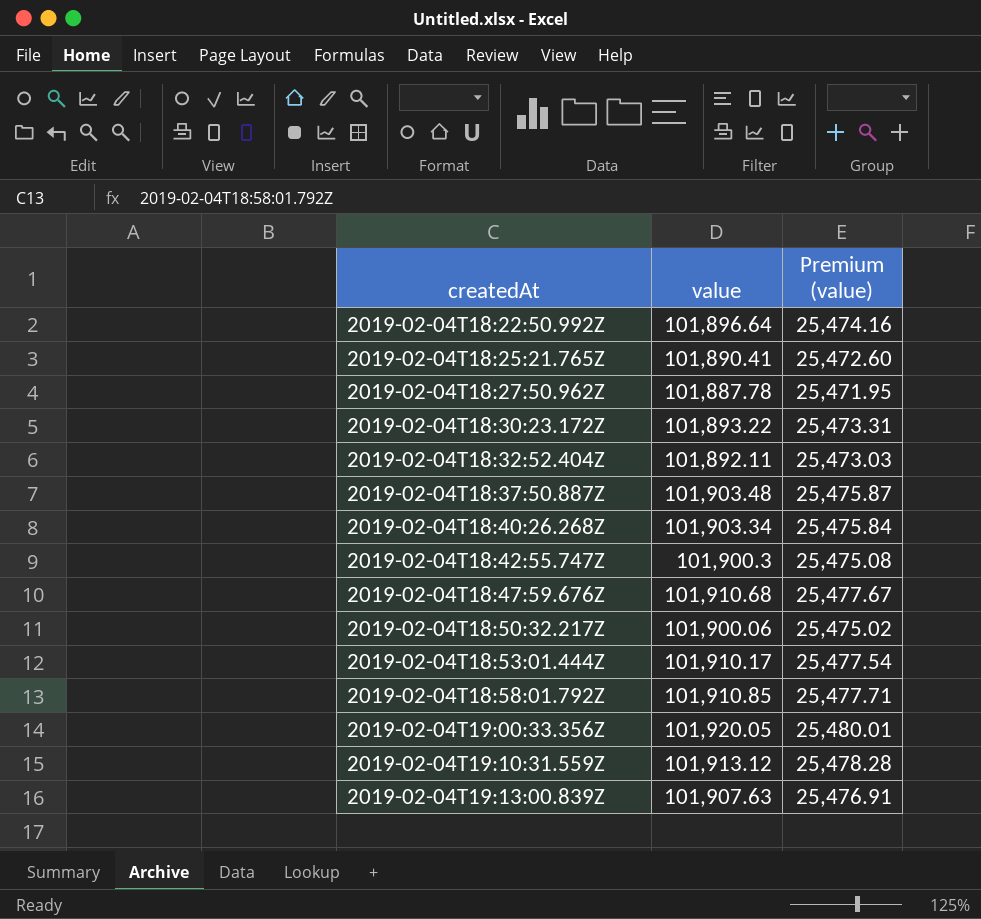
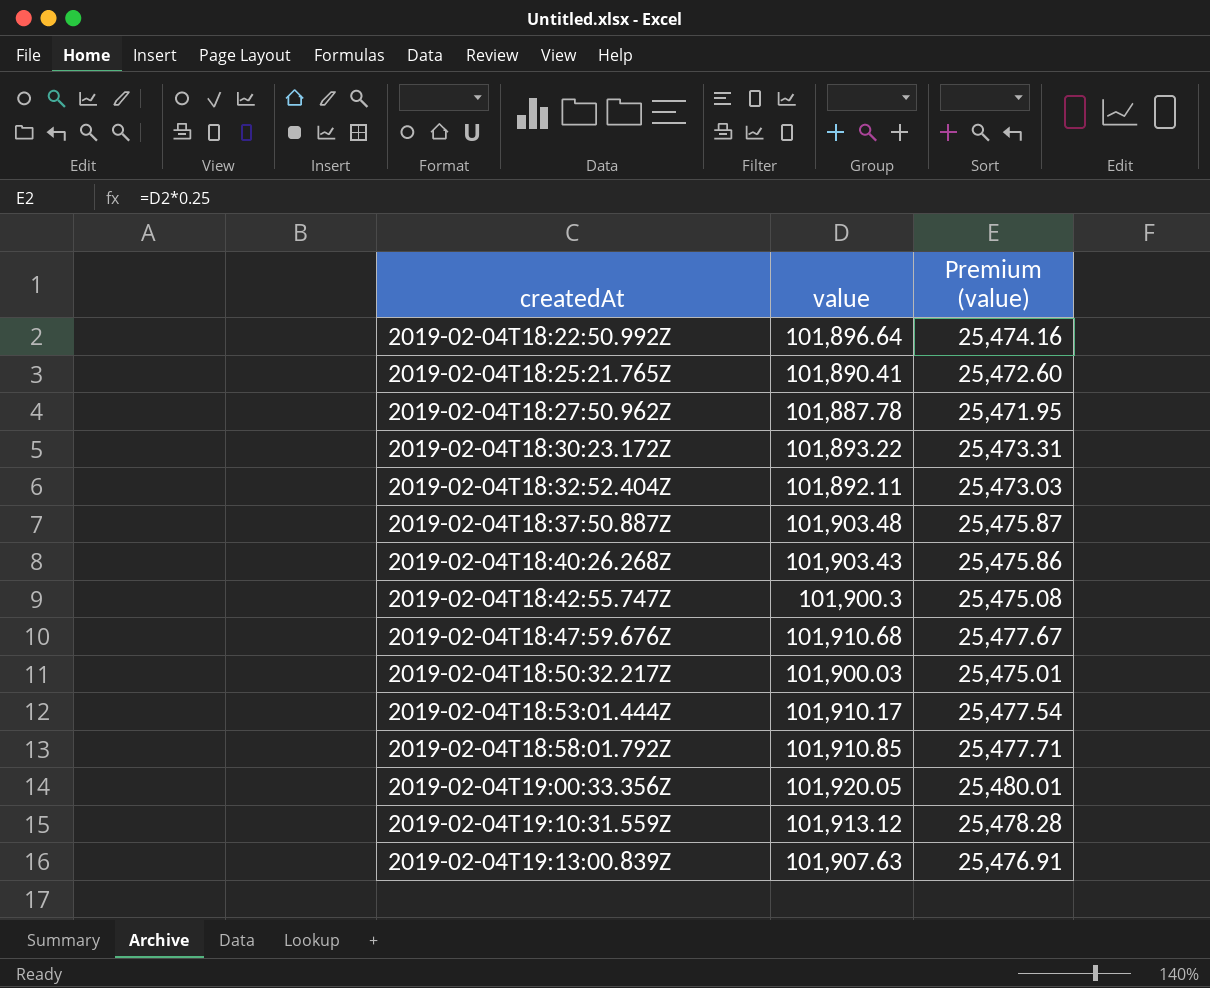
2019-02-04T18:40:26.268Z | value: 101,903.34 -> 101,903.43
2019-02-04T18:40:26.268Z | Premium (value): 25,475.84 -> 25,475.86
2019-02-04T18:50:32.217Z | value: 101,900.06 -> 101,900.03
2019-02-04T18:50:32.217Z | Premium (value): 25,475.02 -> 25,475.01

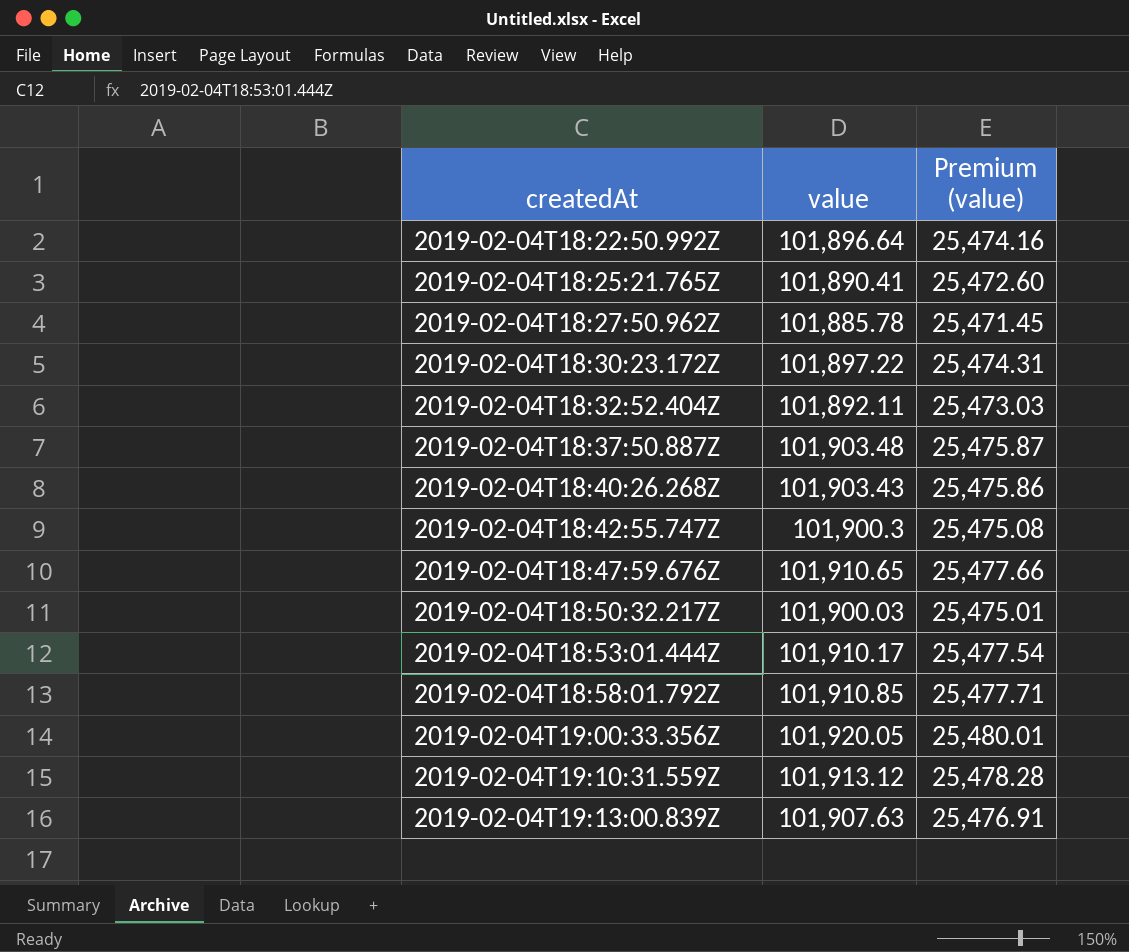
2019-02-04T18:27:50.962Z | value: 101,887.78 -> 101,885.78
2019-02-04T18:27:50.962Z | Premium (value): 25,471.95 -> 25,471.45
2019-02-04T18:30:23.172Z | value: 101,893.22 -> 101,897.22
2019-02-04T18:30:23.172Z | Premium (value): 25,473.31 -> 25,474.31
2019-02-04T18:47:59.676Z | value: 101,910.68 -> 101,910.65
2019-02-04T18:47:59.676Z | Premium (value): 25,477.67 -> 25,477.66

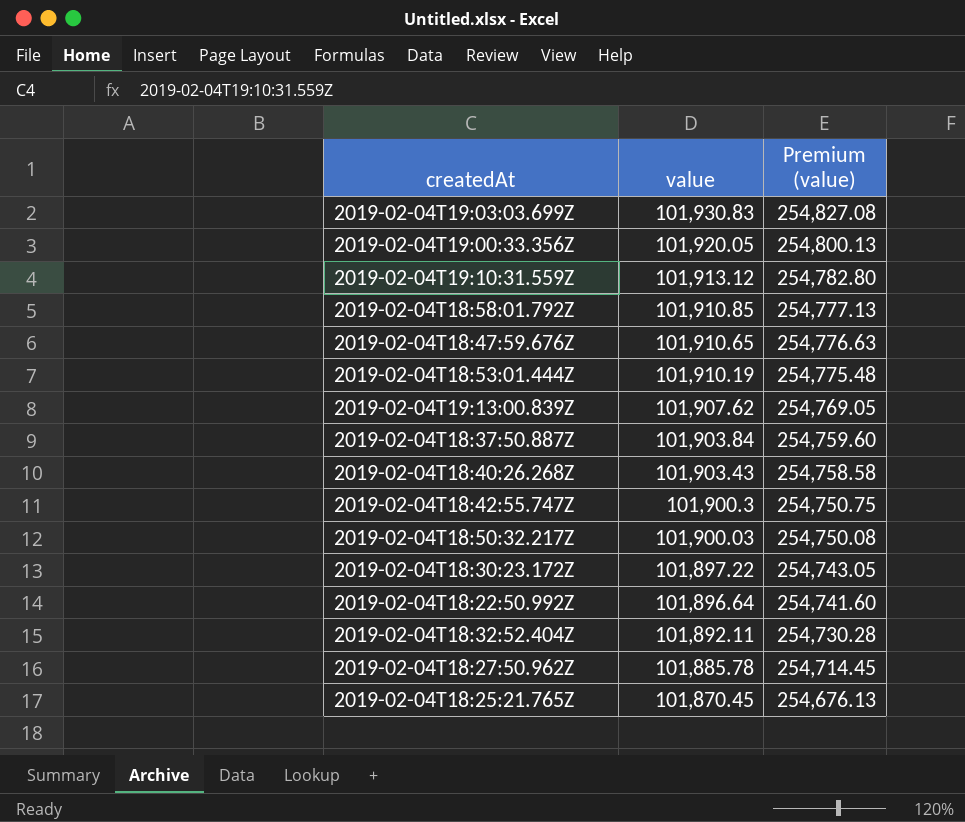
row order: createdAt ascending -> value descending
column Premium (value) | formula: [value] * 0.25 -> [value] * 2.5
row 2019-02-04T19:03:03.699Z: none -> 101,930.83 | 254,827.08
2019-02-04T18:53:01.444Z | value: 101,910.17 -> 101,910.19
2019-02-04T19:13:00.839Z | value: 101,907.63 -> 101,907.62
2019-02-04T18:37:50.887Z | value: 101,903.48 -> 101,903.84
2019-02-04T18:25:21.765Z | value: 101,890.41 -> 101,870.45

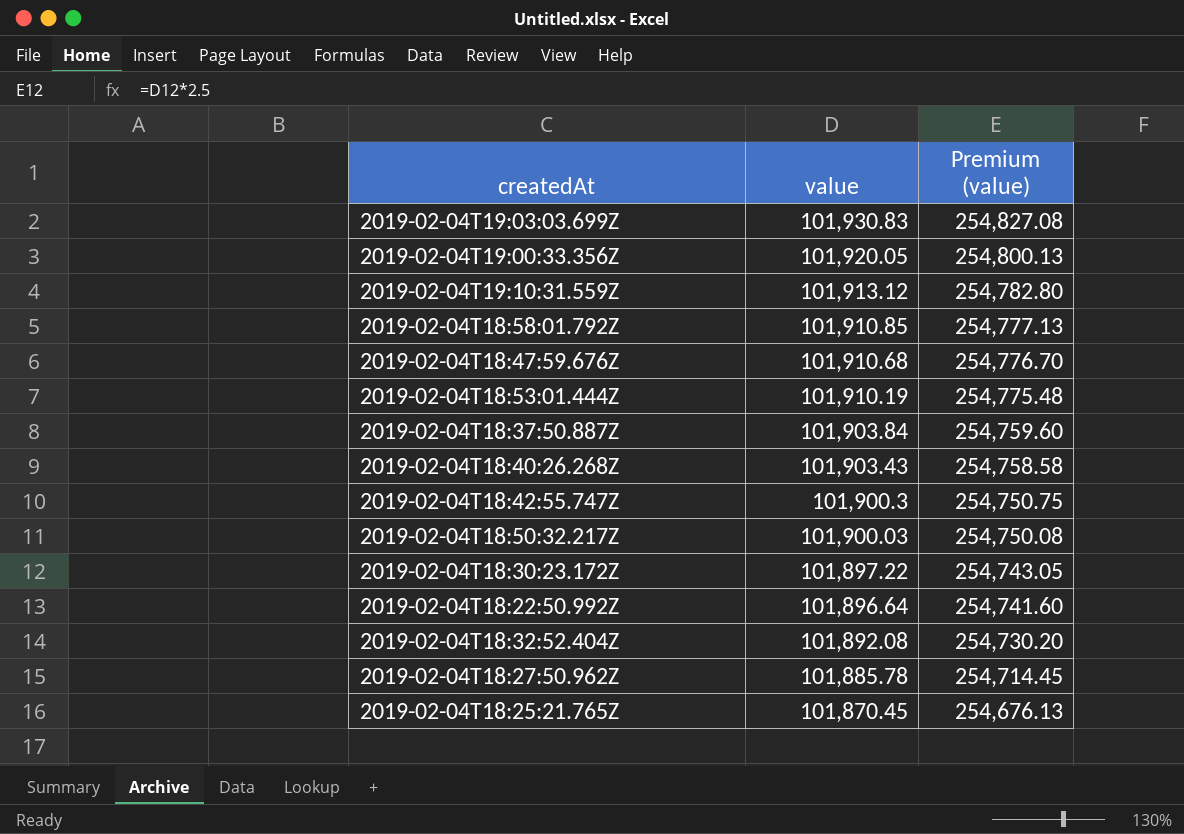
row 2019-02-04T19:13:00.839Z: 101,907.62 | 254,769.05 -> none
2019-02-04T18:47:59.676Z | value: 101,910.65 -> 101,910.68
2019-02-04T18:47:59.676Z | Premium (value): 254,776.63 -> 254,776.70
2019-02-04T18:32:52.404Z | value: 101,892.11 -> 101,892.08
2019-02-04T18:32:52.404Z | Premium (value): 254,730.28 -> 254,730.20

